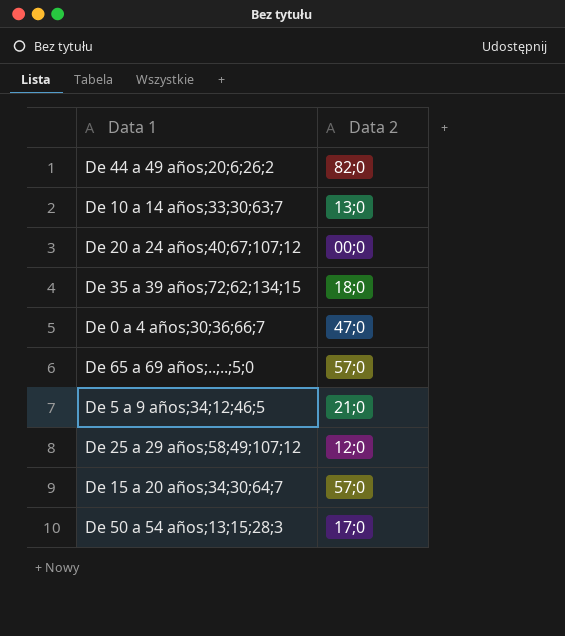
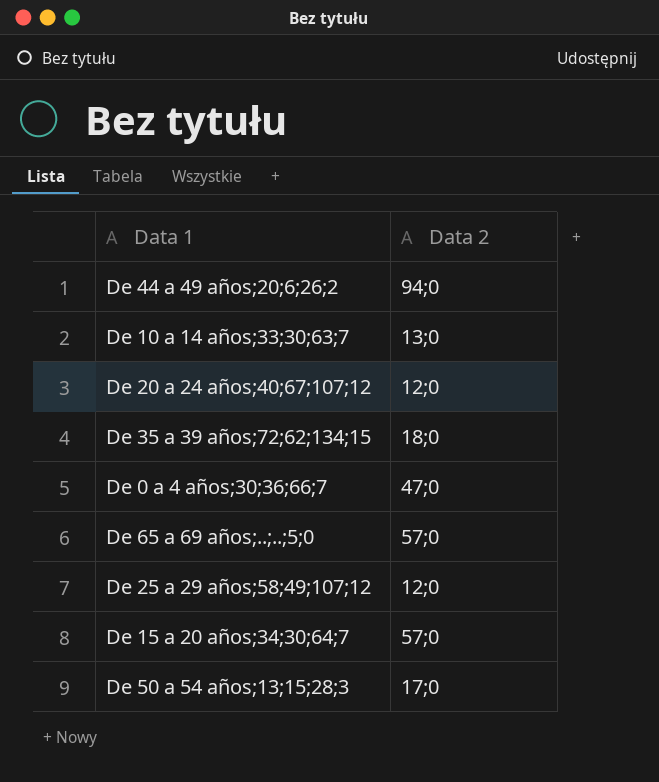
row De 5 a 9 años;34;12;46;5: 21;0 -> none
De 44 a 49 años;20;6;26;2 | Data 2: 82;0 -> 94;0
De 20 a 24 años;40;67;107;12 | Data 2: 00;0 -> 12;0

